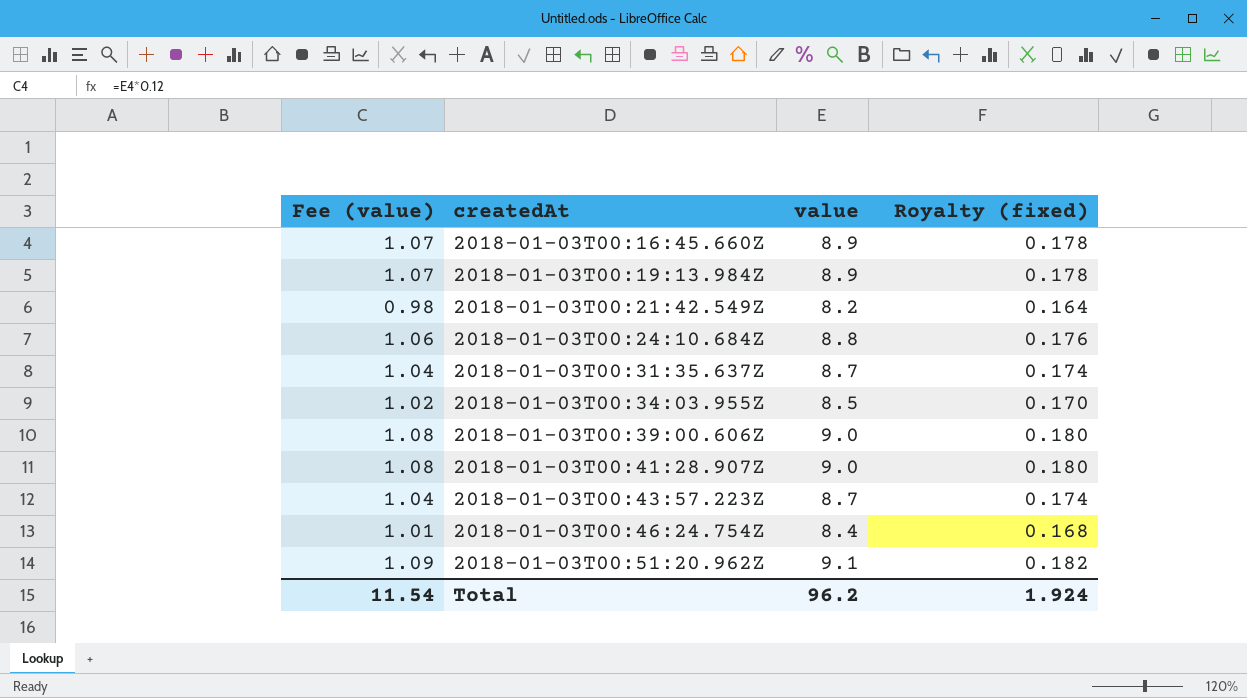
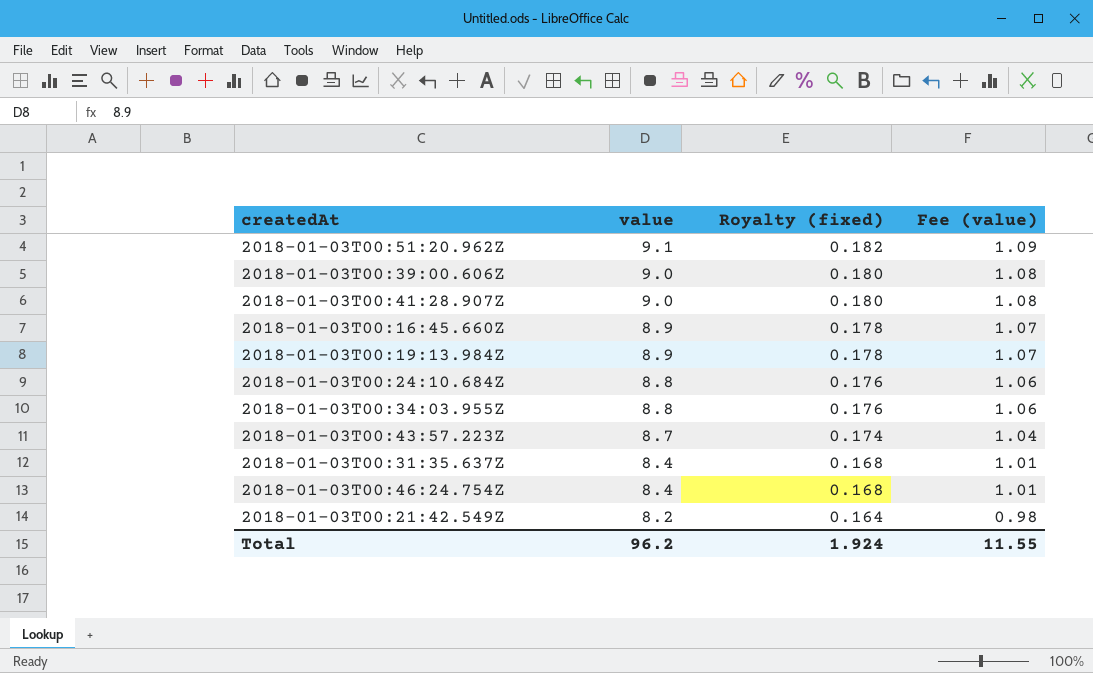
row order: createdAt ascending -> value descending
column Fee (value) | position: 1 -> 4
2018-01-03T00:34:03.955Z | value: 8.5 -> 8.8
2018-01-03T00:34:03.955Z | Royalty (fixed): 0.170 -> 0.176
2018-01-03T00:34:03.955Z | Fee (value): 1.02 -> 1.06
2018-01-03T00:31:35.637Z | value: 8.7 -> 8.4
2018-01-03T00:31:35.637Z | Royalty (fixed): 0.174 -> 0.168
2018-01-03T00:31:35.637Z | Fee (value): 1.04 -> 1.01
Total | Fee (value): 11.54 -> 11.55

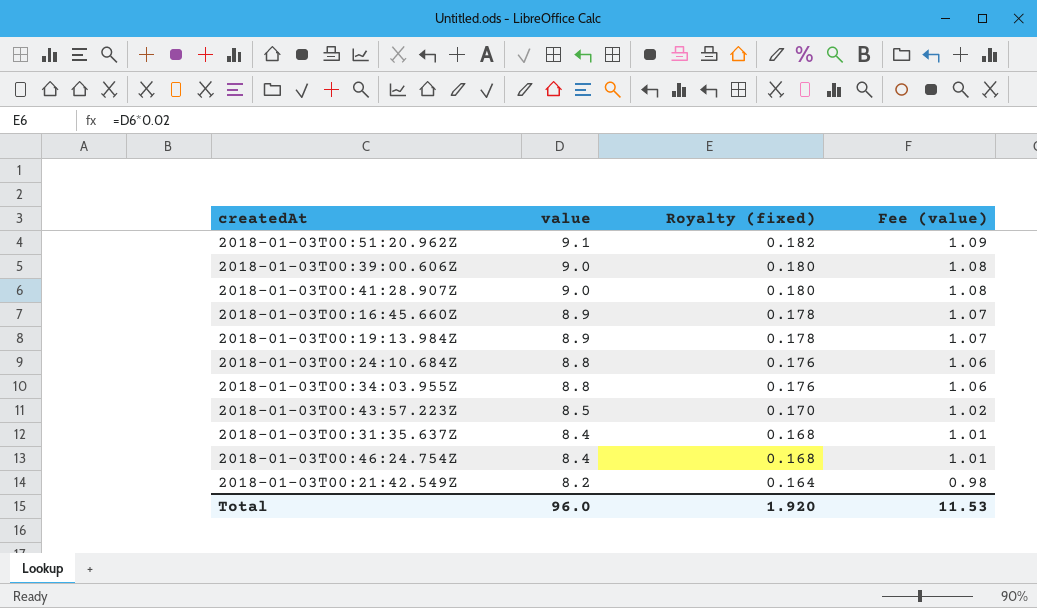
2018-01-03T00:43:57.223Z | value: 8.7 -> 8.5
2018-01-03T00:43:57.223Z | Royalty (fixed): 0.174 -> 0.170
2018-01-03T00:43:57.223Z | Fee (value): 1.04 -> 1.02
Total | value: 96.2 -> 96.0
Total | Royalty (fixed): 1.924 -> 1.920
Total | Fee (value): 11.55 -> 11.53

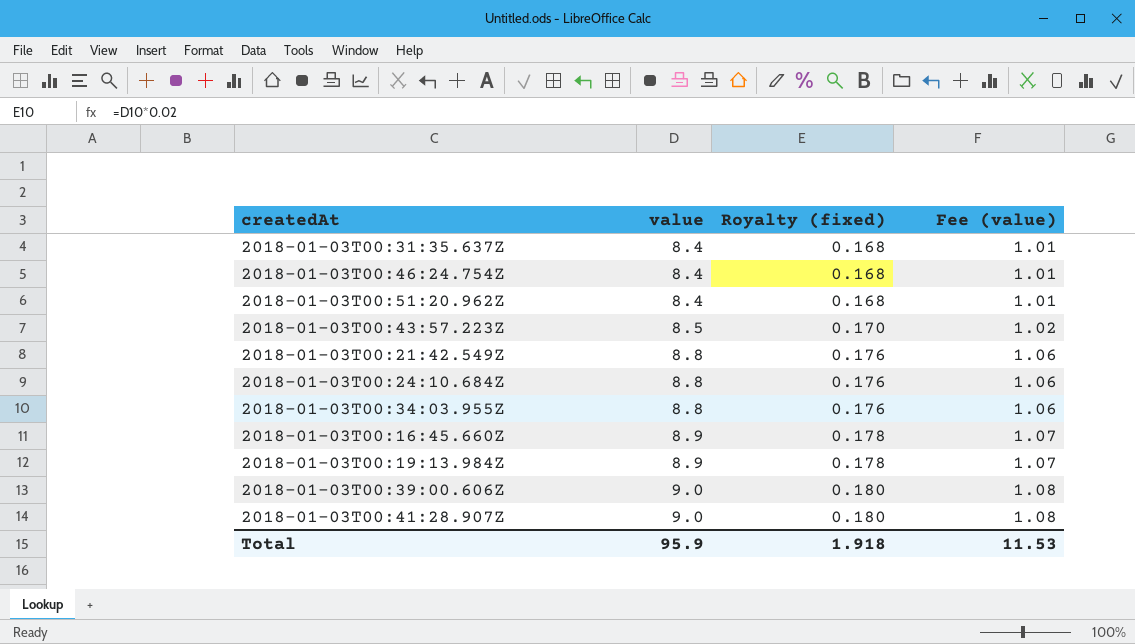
row order: value descending -> value ascending
2018-01-03T00:51:20.962Z | value: 9.1 -> 8.4
2018-01-03T00:51:20.962Z | Royalty (fixed): 0.182 -> 0.168
2018-01-03T00:51:20.962Z | Fee (value): 1.09 -> 1.01
2018-01-03T00:21:42.549Z | value: 8.2 -> 8.8
2018-01-03T00:21:42.549Z | Royalty (fixed): 0.164 -> 0.176
2018-01-03T00:21:42.549Z | Fee (value): 0.98 -> 1.06
Total | value: 96.0 -> 95.9
Total | Royalty (fixed): 1.920 -> 1.918

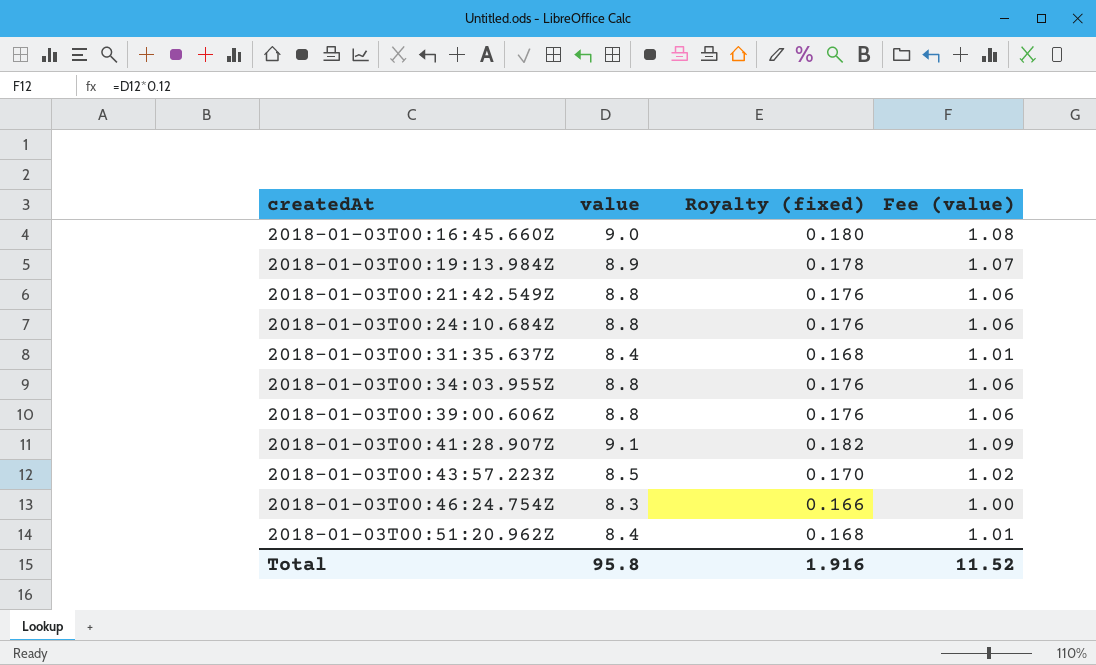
row order: value ascending -> createdAt ascending
2018-01-03T00:16:45.660Z | value: 8.9 -> 9.0
2018-01-03T00:16:45.660Z | Royalty (fixed): 0.178 -> 0.180
2018-01-03T00:16:45.660Z | Fee (value): 1.07 -> 1.08
2018-01-03T00:39:00.606Z | value: 9.0 -> 8.8
2018-01-03T00:39:00.606Z | Royalty (fixed): 0.180 -> 0.176
2018-01-03T00:39:00.606Z | Fee (value): 1.08 -> 1.06
2018-01-03T00:41:28.907Z | value: 9.0 -> 9.1
2018-01-03T00:41:28.907Z | Royalty (fixed): 0.180 -> 0.182
2018-01-03T00:41:28.907Z | Fee (value): 1.08 -> 1.09
2018-01-03T00:46:24.754Z | value: 8.4 -> 8.3
2018-01-03T00:46:24.754Z | Royalty (fixed): 0.168 -> 0.166
2018-01-03T00:46:24.754Z | Fee (value): 1.01 -> 1.00
Total | value: 95.9 -> 95.8
Total | Royalty (fixed): 1.918 -> 1.916
Total | Fee (value): 11.53 -> 11.52

